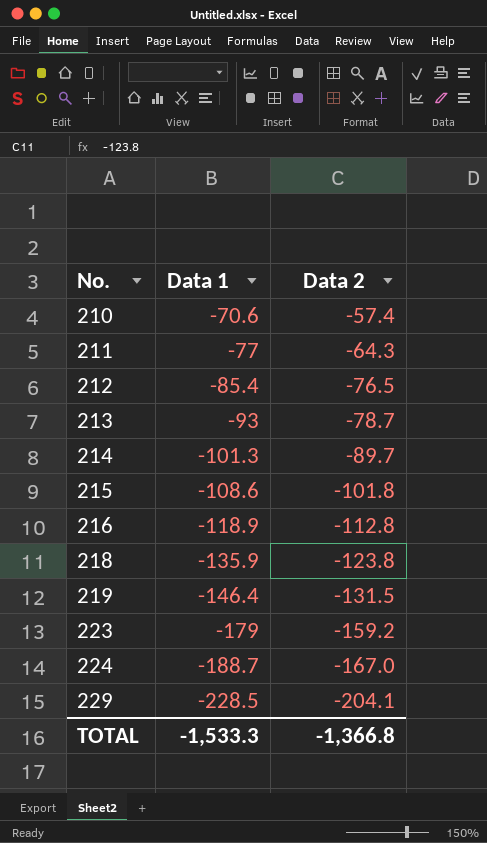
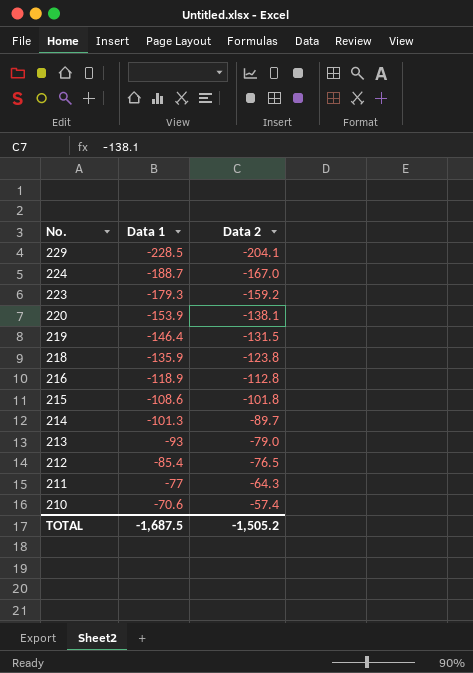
row order: No. ascending -> No. descending
223 | Data 1: -179 -> -179.3
row 220: none -> -153.9 | -138.1
213 | Data 2: -78.7 -> -79.0
TOTAL | Data 1: -1,533.3 -> -1,687.5
TOTAL | Data 2: -1,366.8 -> -1,505.2

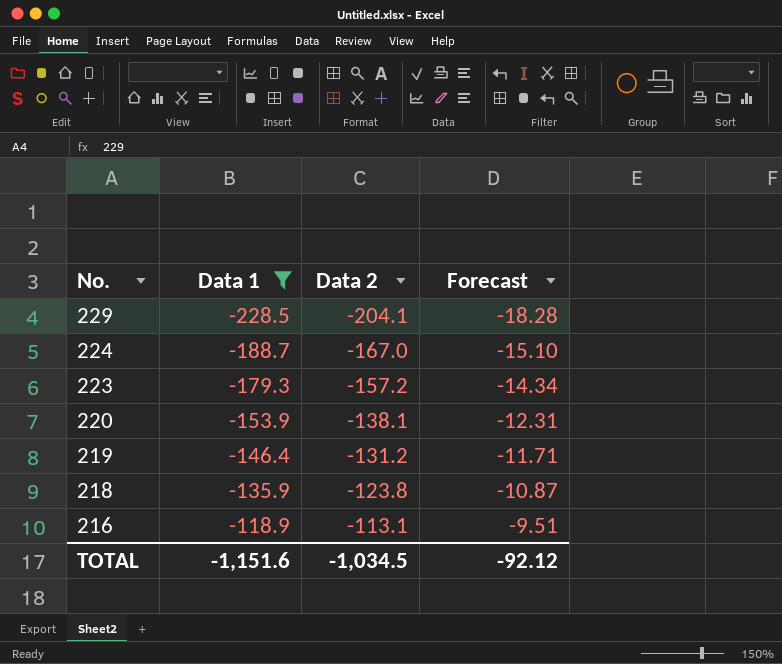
filter: none -> Data 1 <= -118.9
column Forecast | formula: none -> [Data 1] * 0.08
223 | Data 2: -159.2 -> -157.2
219 | Data 2: -131.5 -> -131.2
216 | Data 2: -112.8 -> -113.1
TOTAL | Data 1: -1,687.5 -> -1,151.6
TOTAL | Data 2: -1,505.2 -> -1,034.5

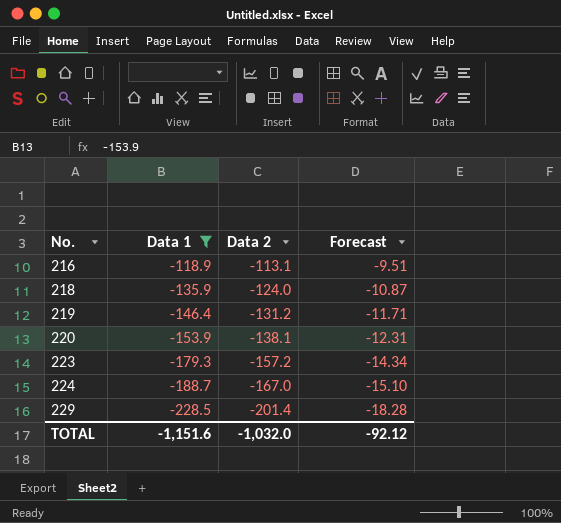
row order: No. descending -> No. ascending
218 | Data 2: -123.8 -> -124.0
229 | Data 2: -204.1 -> -201.4
TOTAL | Data 2: -1,034.5 -> -1,032.0

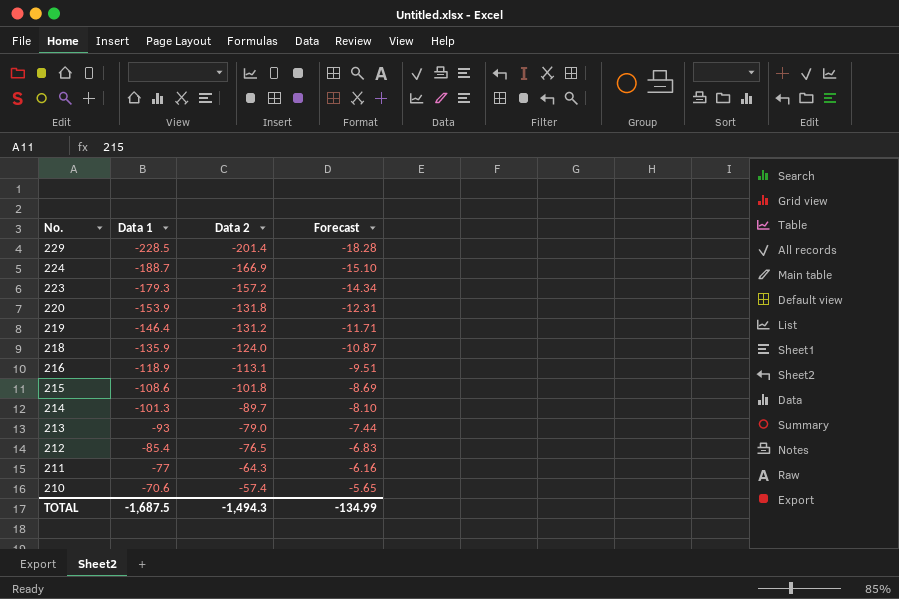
filter: Data 1 <= -118.9 -> none
row order: No. ascending -> No. descending
224 | Data 2: -167.0 -> -166.9
220 | Data 2: -138.1 -> -131.8
TOTAL | Data 1: -1,151.6 -> -1,687.5
TOTAL | Data 2: -1,032.0 -> -1,494.3
TOTAL | Forecast: -92.12 -> -134.99

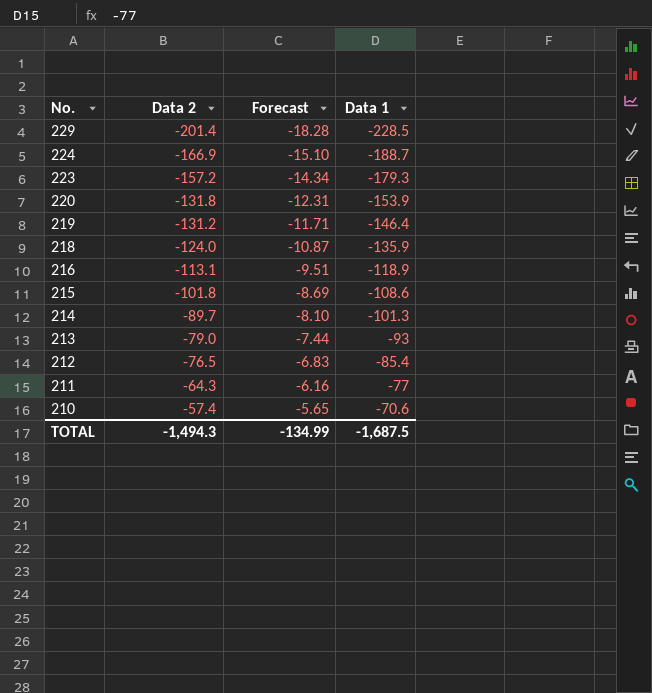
column Data 1 | position: 2 -> 4

